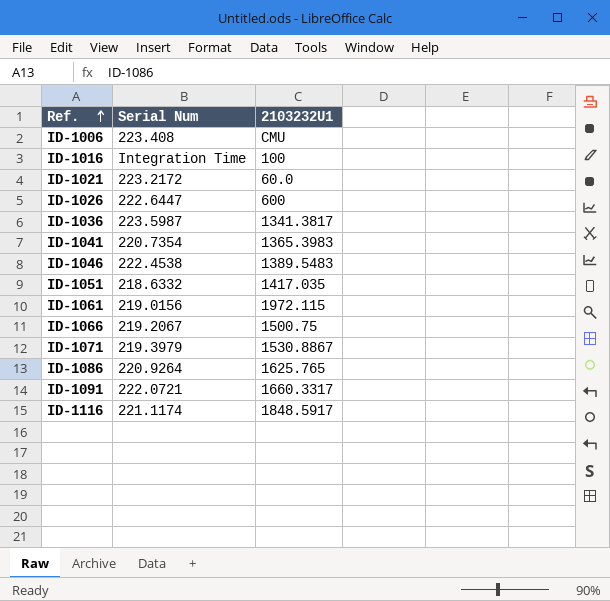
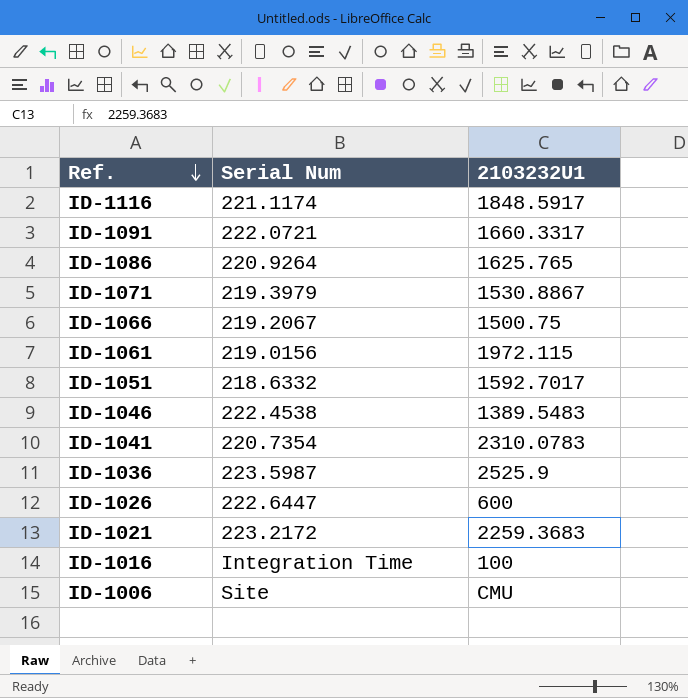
row order: Ref. ascending -> Ref. descending
ID-1051 | 2103232U1: 1417.035 -> 1592.7017
ID-1041 | 2103232U1: 1365.3983 -> 2310.0783
ID-1036 | 2103232U1: 1341.3817 -> 2525.9
ID-1021 | 2103232U1: 60.0 -> 2259.3683
ID-1006 | Serial Num: 223.408 -> Site

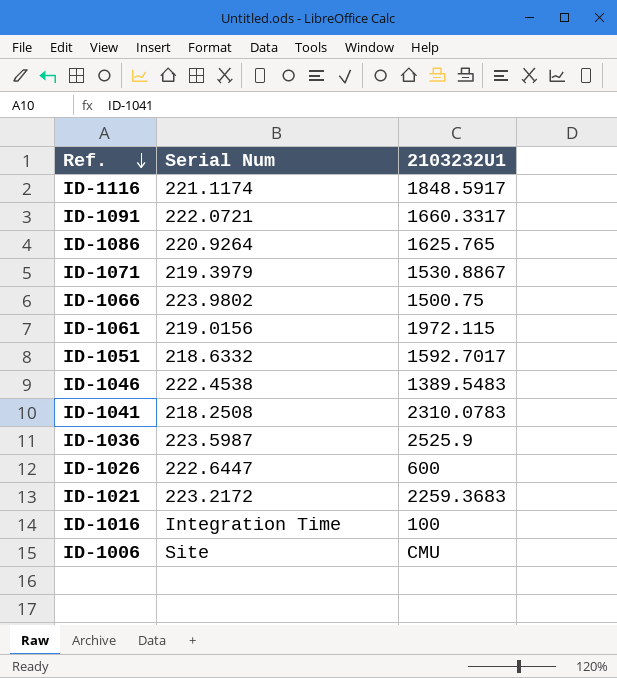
ID-1066 | Serial Num: 219.2067 -> 223.9802
ID-1041 | Serial Num: 220.7354 -> 218.2508

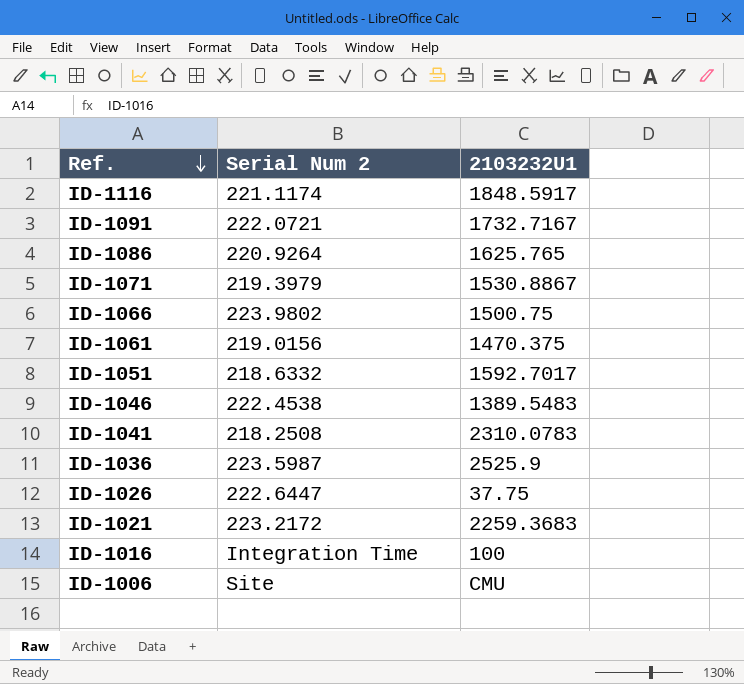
column name: Serial Num -> Serial Num 2
ID-1091 | 2103232U1: 1660.3317 -> 1732.7167
ID-1061 | 2103232U1: 1972.115 -> 1470.375
ID-1026 | 2103232U1: 600 -> 37.75

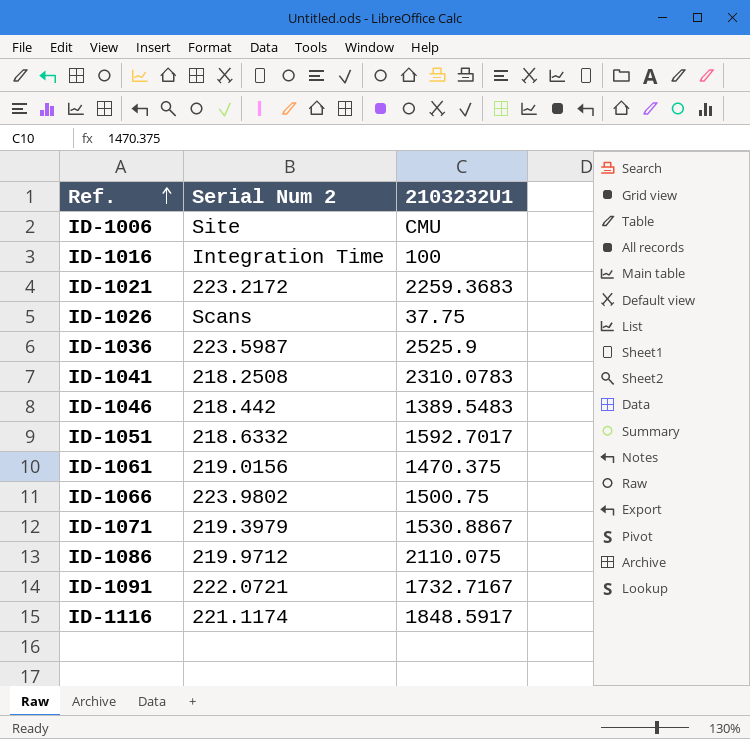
row order: Ref. descending -> Ref. ascending
ID-1026 | Serial Num 2: 222.6447 -> Scans
ID-1046 | Serial Num 2: 222.4538 -> 218.442
ID-1086 | Serial Num 2: 220.9264 -> 219.9712
ID-1086 | 2103232U1: 1625.765 -> 2110.075

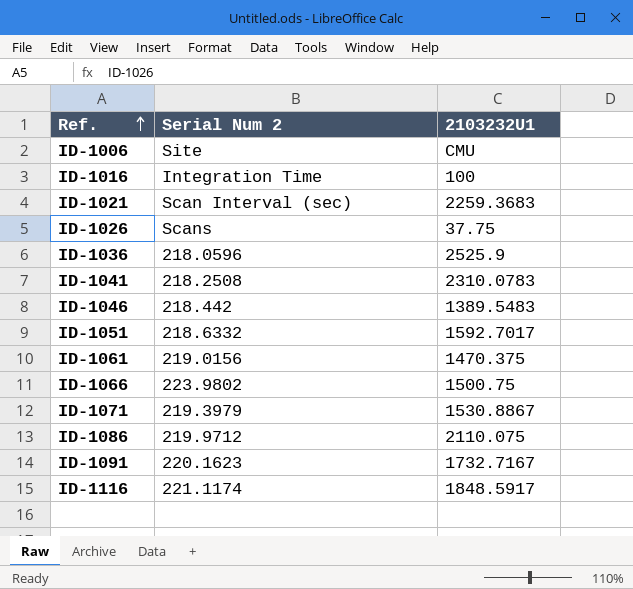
ID-1021 | Serial Num 2: 223.2172 -> Scan Interval (sec)
ID-1036 | Serial Num 2: 223.5987 -> 218.0596
ID-1091 | Serial Num 2: 222.0721 -> 220.1623

